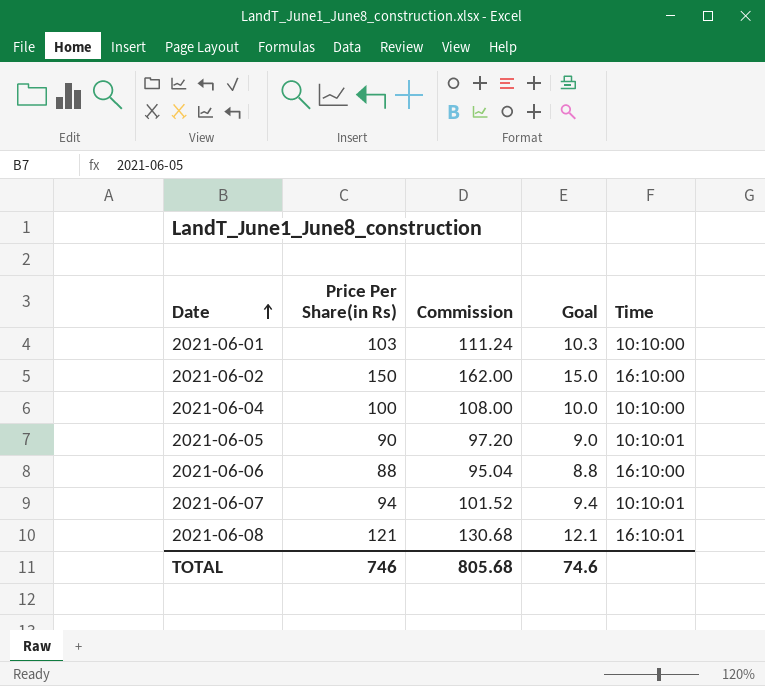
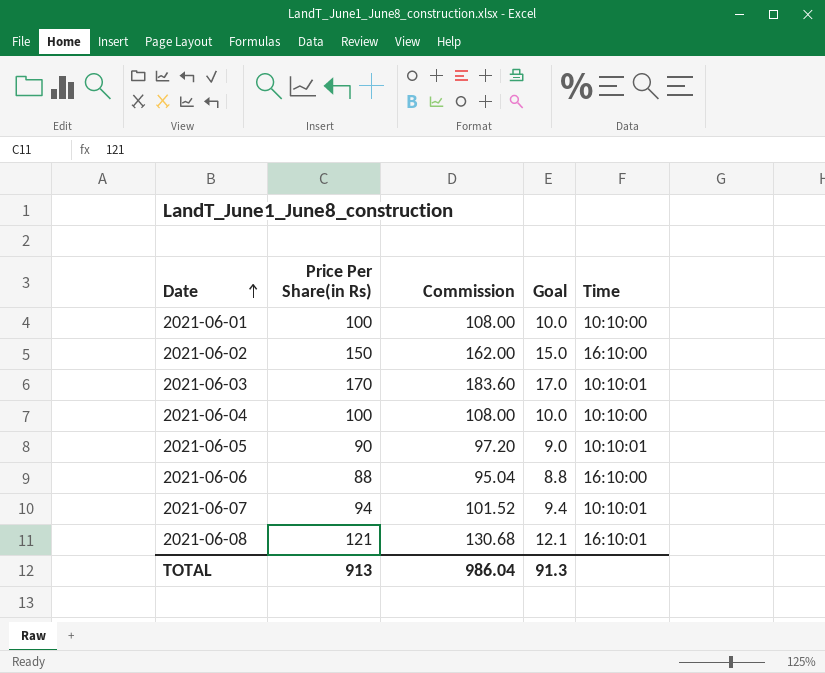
2021-06-01 | Price Per Share(in Rs): 103 -> 100
2021-06-01 | Commission: 111.24 -> 108.00
2021-06-01 | Goal: 10.3 -> 10.0
row 2021-06-03: none -> 170 | 183.60 | 17.0 | 10:10:01
TOTAL | Price Per Share(in Rs): 746 -> 913
TOTAL | Commission: 805.68 -> 986.04
TOTAL | Goal: 74.6 -> 91.3

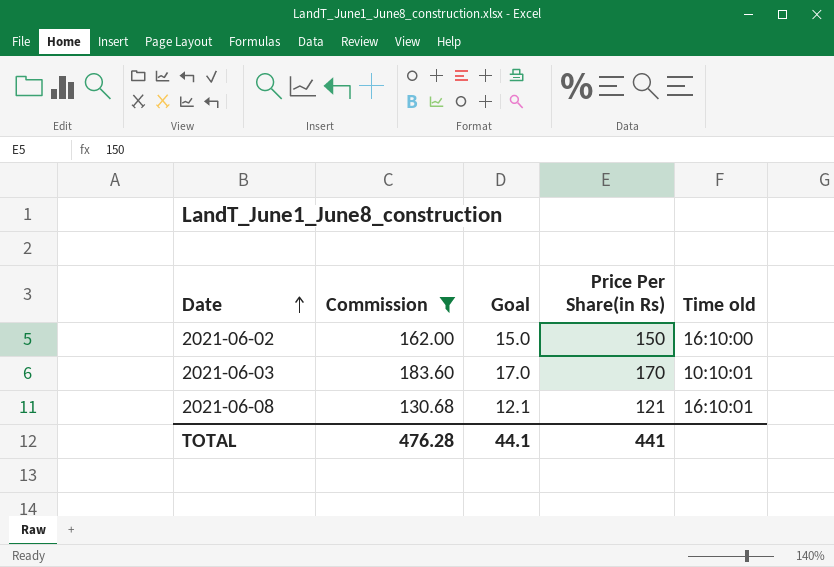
filter: none -> Commission >= 130.68
column Price Per Share(in Rs) | position: 2 -> 4
column name: Time -> Time old
TOTAL | Commission: 986.04 -> 476.28
TOTAL | Goal: 91.3 -> 44.1
TOTAL | Price Per Share(in Rs): 913 -> 441

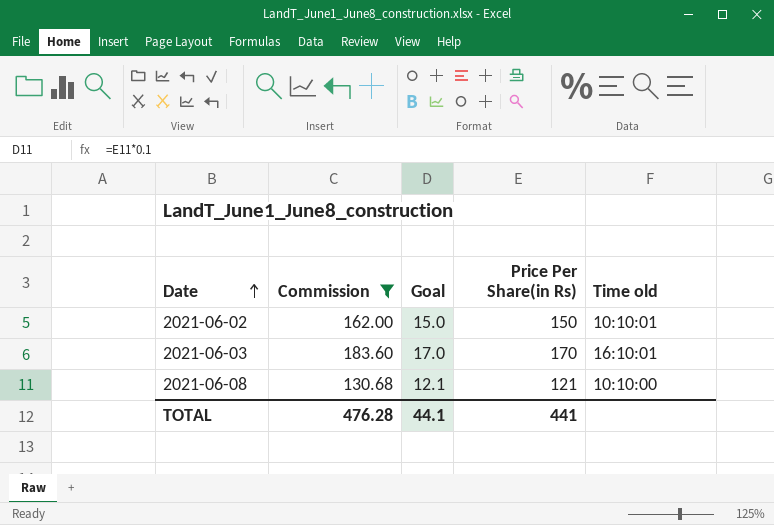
2021-06-02 | Time old: 16:10:00 -> 10:10:01
2021-06-03 | Time old: 10:10:01 -> 16:10:01
2021-06-08 | Time old: 16:10:01 -> 10:10:00

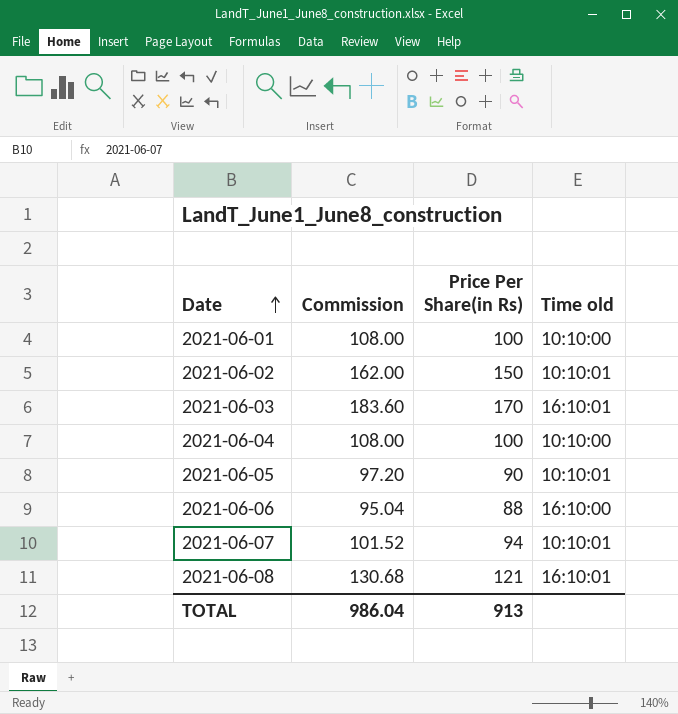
filter: Commission >= 130.68 -> none
column Goal | formula: [Price Per Share(in Rs)] * 0.1 -> none
2021-06-08 | Time old: 10:10:00 -> 16:10:01
TOTAL | Commission: 476.28 -> 986.04
TOTAL | Price Per Share(in Rs): 441 -> 913

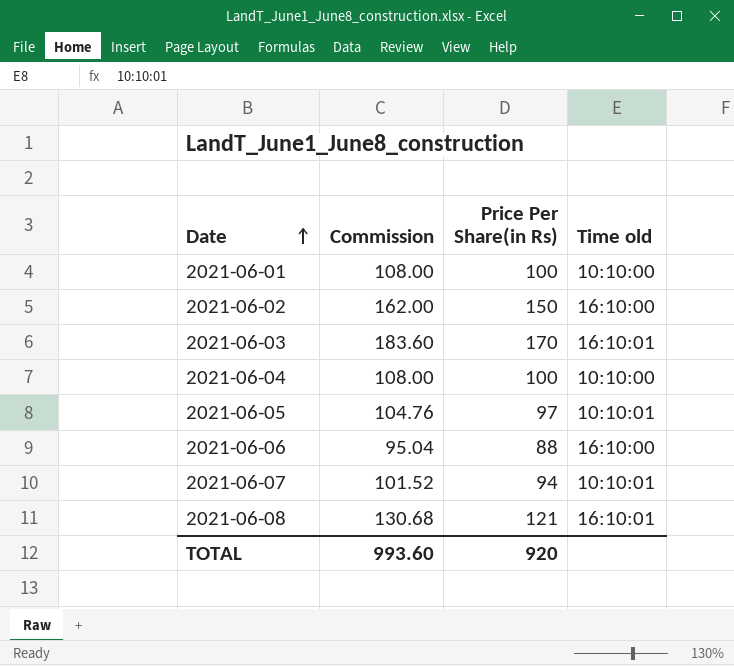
2021-06-02 | Time old: 10:10:01 -> 16:10:00
2021-06-05 | Commission: 97.20 -> 104.76
2021-06-05 | Price Per Share(in Rs): 90 -> 97
TOTAL | Commission: 986.04 -> 993.60
TOTAL | Price Per Share(in Rs): 913 -> 920

